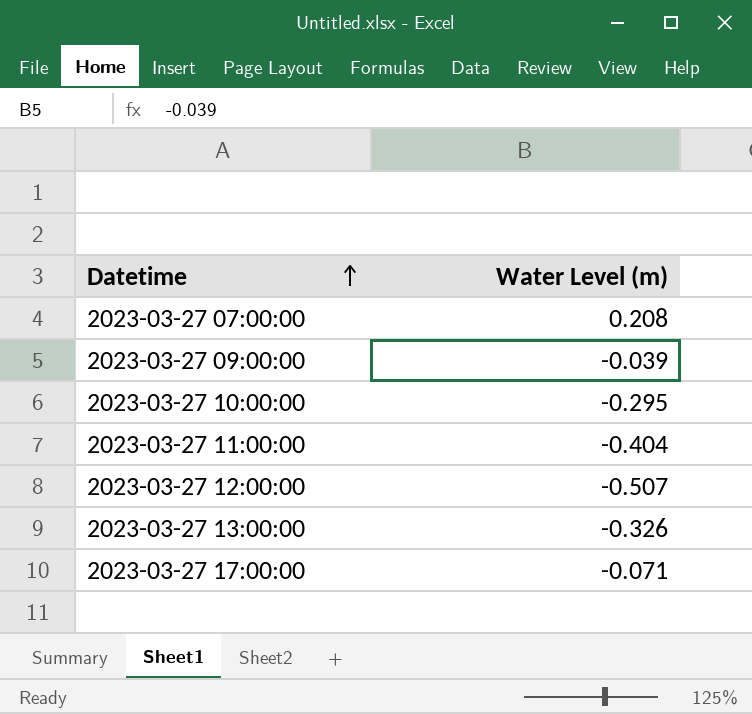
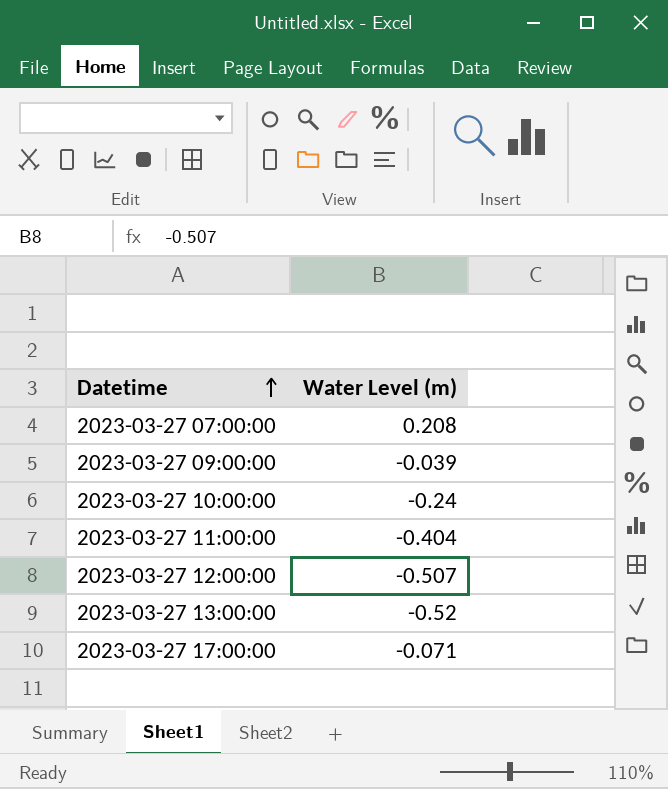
2023-03-27 10:00:00 | Water Level (m): -0.295 -> -0.24
2023-03-27 13:00:00 | Water Level (m): -0.326 -> -0.52

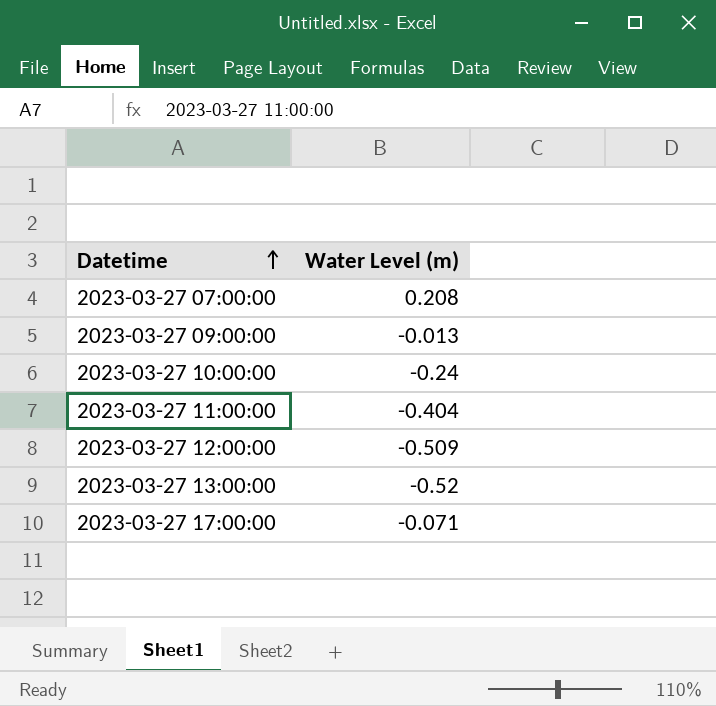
2023-03-27 09:00:00 | Water Level (m): -0.039 -> -0.013
2023-03-27 12:00:00 | Water Level (m): -0.507 -> -0.509

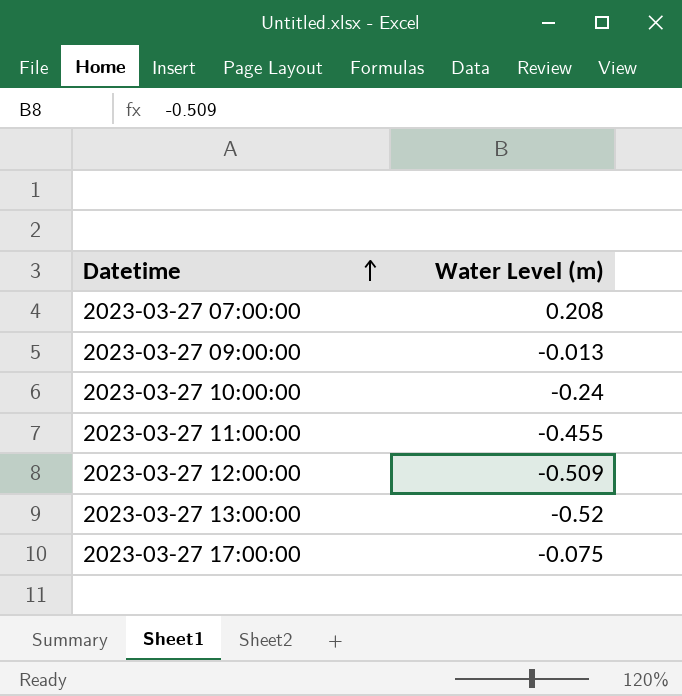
2023-03-27 11:00:00 | Water Level (m): -0.404 -> -0.455
2023-03-27 17:00:00 | Water Level (m): -0.071 -> -0.075

